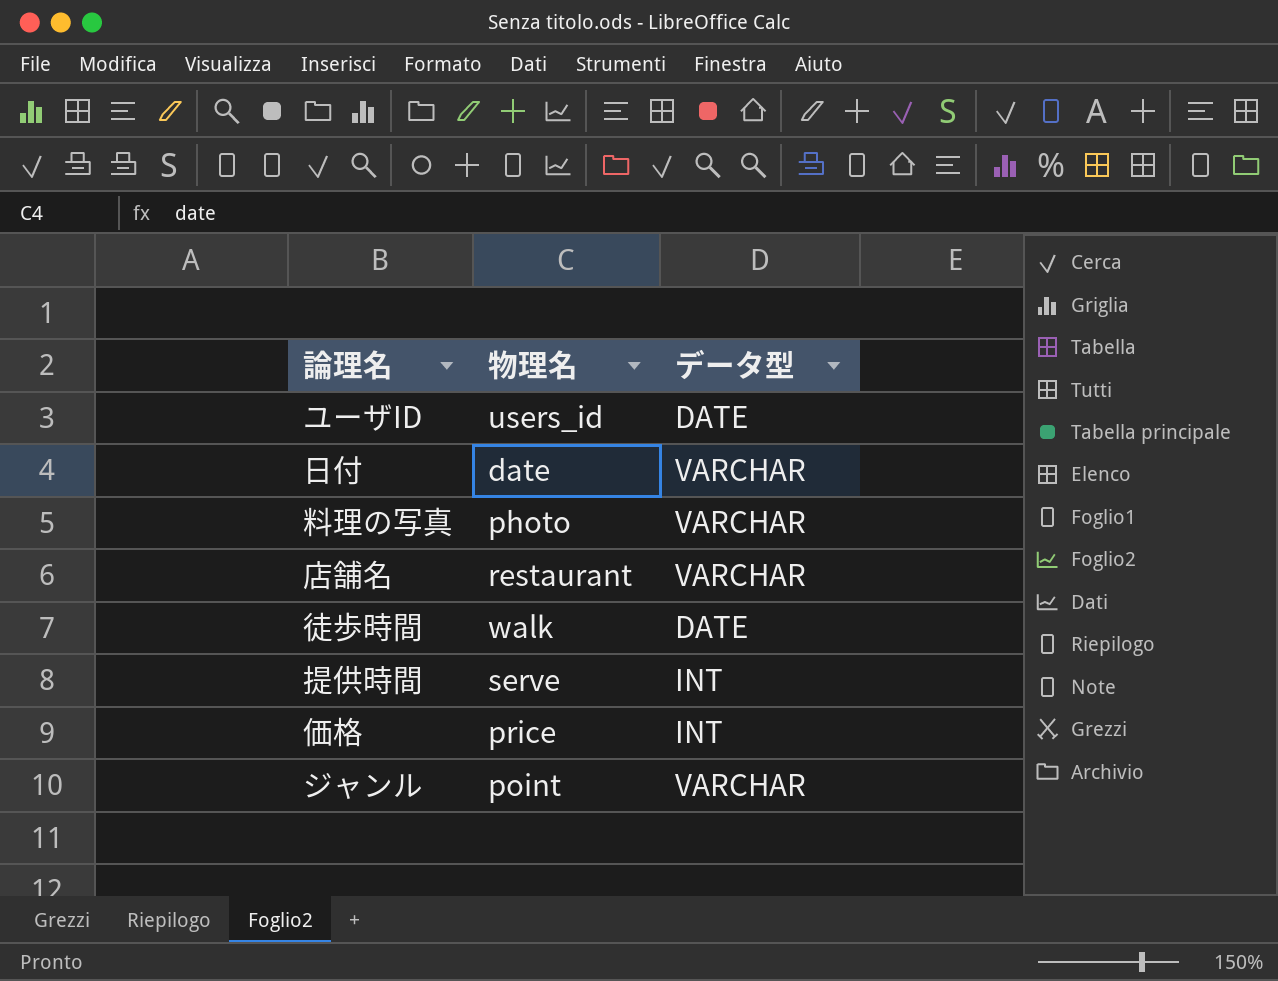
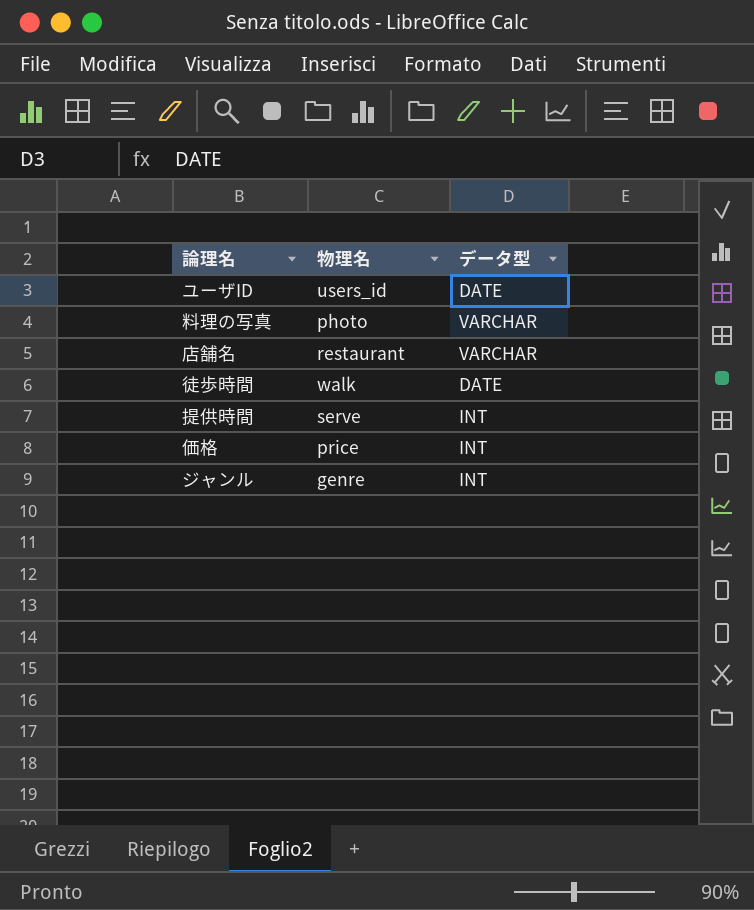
row 日付: date | VARCHAR -> none
ジャンル | 物理名: point -> genre
ジャンル | データ型: VARCHAR -> INT

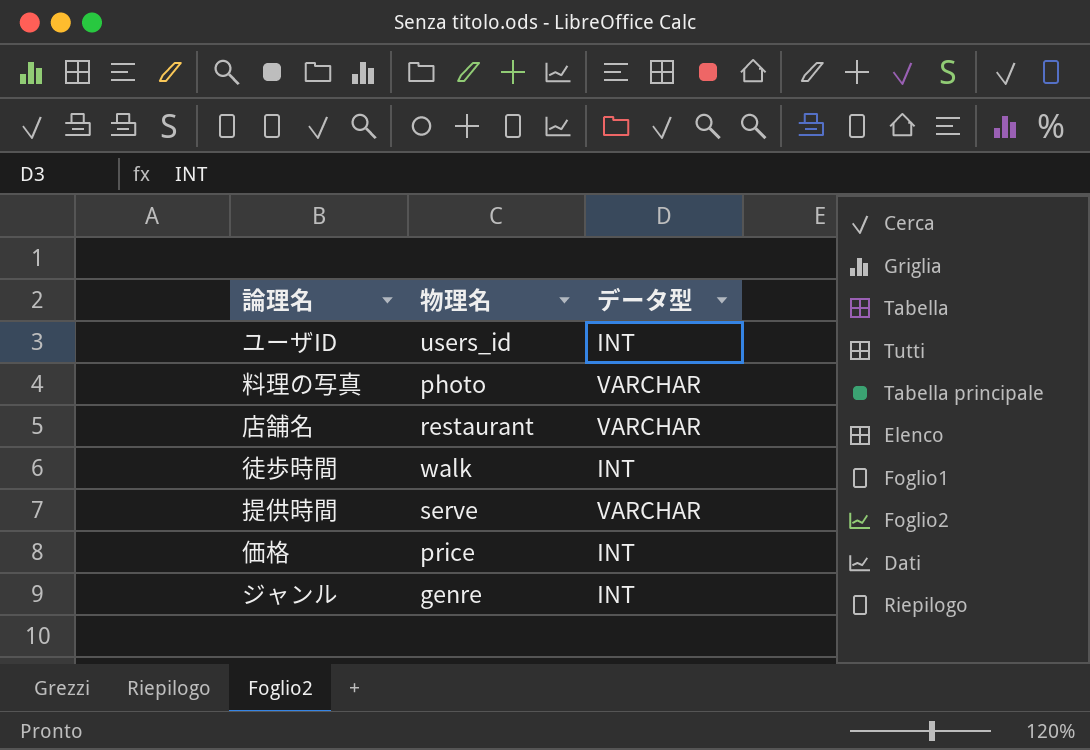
ユーザID | データ型: DATE -> INT
徒歩時間 | データ型: DATE -> INT
提供時間 | データ型: INT -> VARCHAR

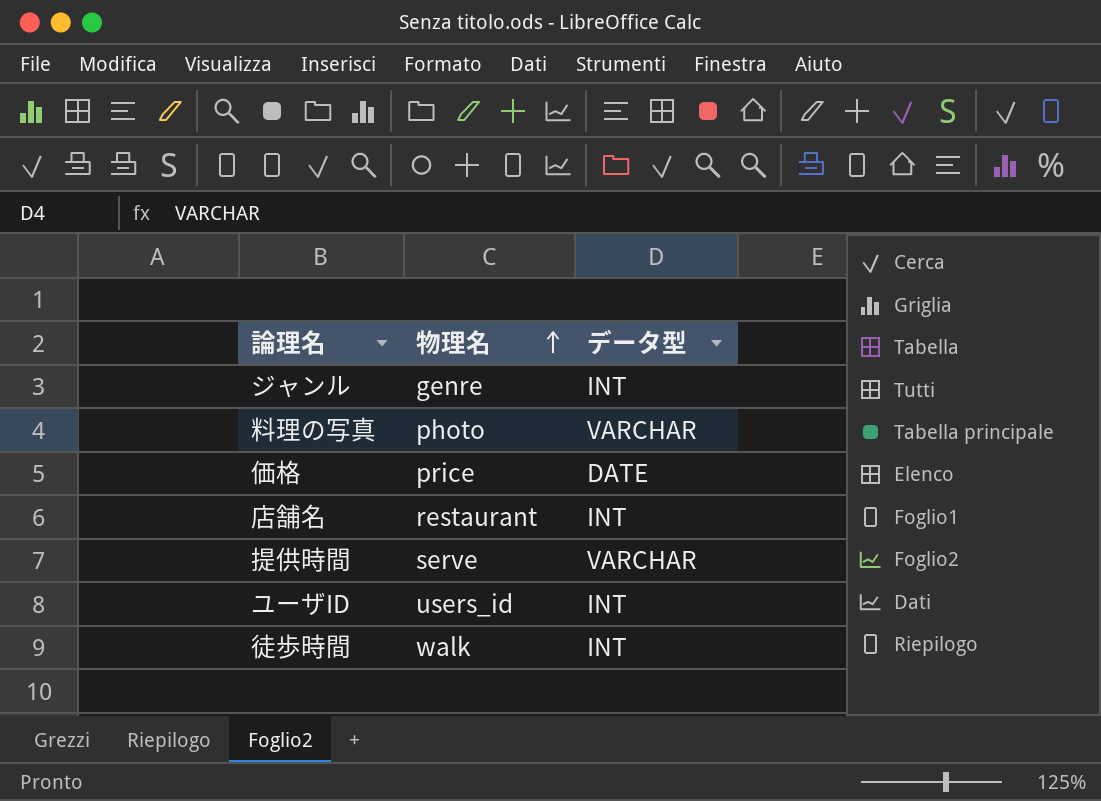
row order: none -> 物理名 ascending
価格 | データ型: INT -> DATE
店舗名 | データ型: VARCHAR -> INT

